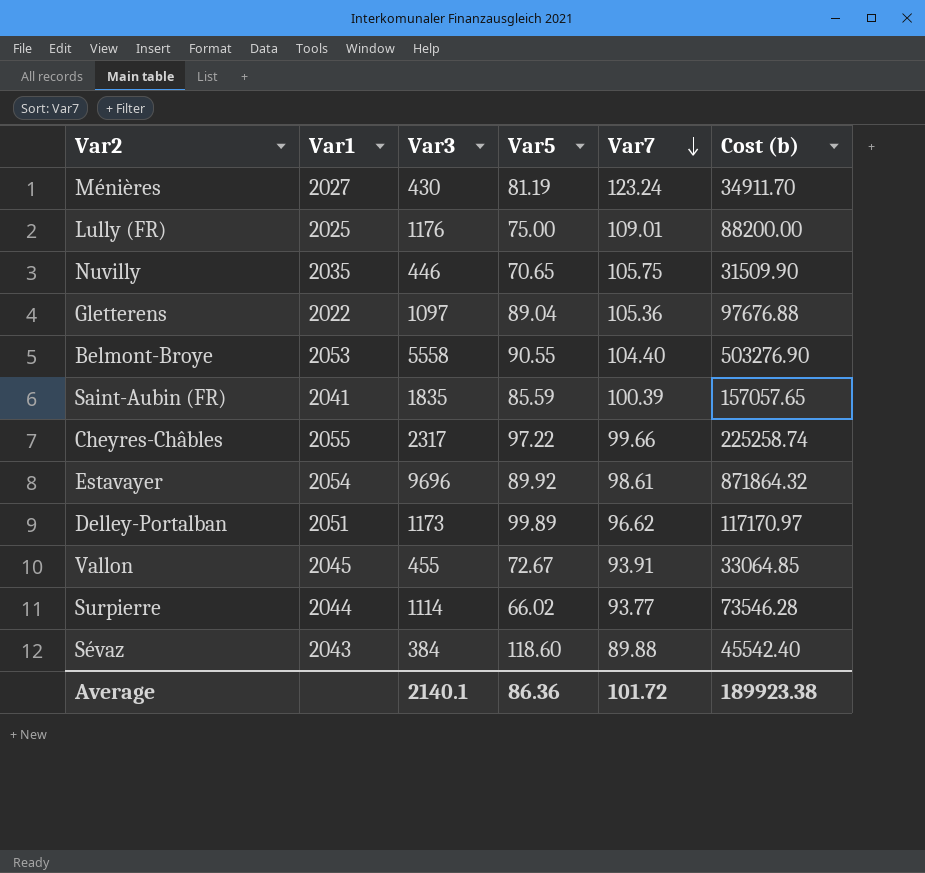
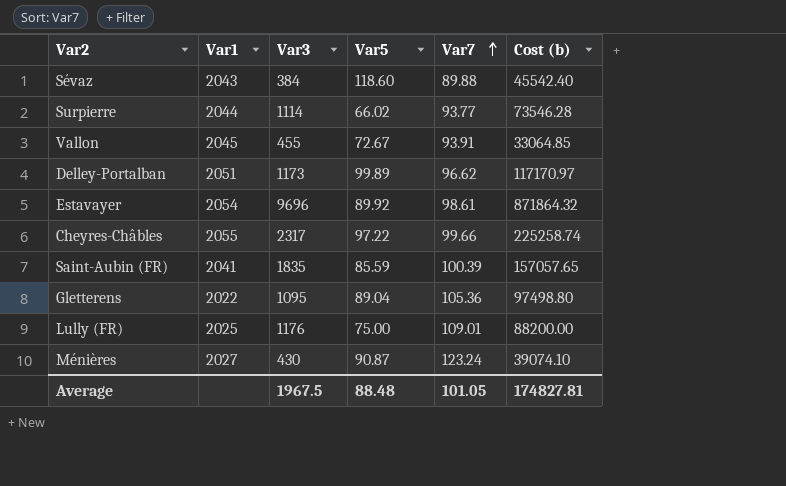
row order: Var7 descending -> Var7 ascending
row Nuvilly: 2035 | 446 | 70.65 | 105.75 | 31509.90 -> none
row Belmont-Broye: 2053 | 5558 | 90.55 | 104.40 | 503276.90 -> none
Gletterens | Var3: 1097 -> 1095
Gletterens | Cost (b): 97676.88 -> 97498.80
Ménières | Var5: 81.19 -> 90.87
Ménières | Cost (b): 34911.70 -> 39074.10
Average | Var3: 2140.1 -> 1967.5
Average | Var5: 86.36 -> 88.48
Average | Var7: 101.72 -> 101.05
Average | Cost (b): 189923.38 -> 174827.81

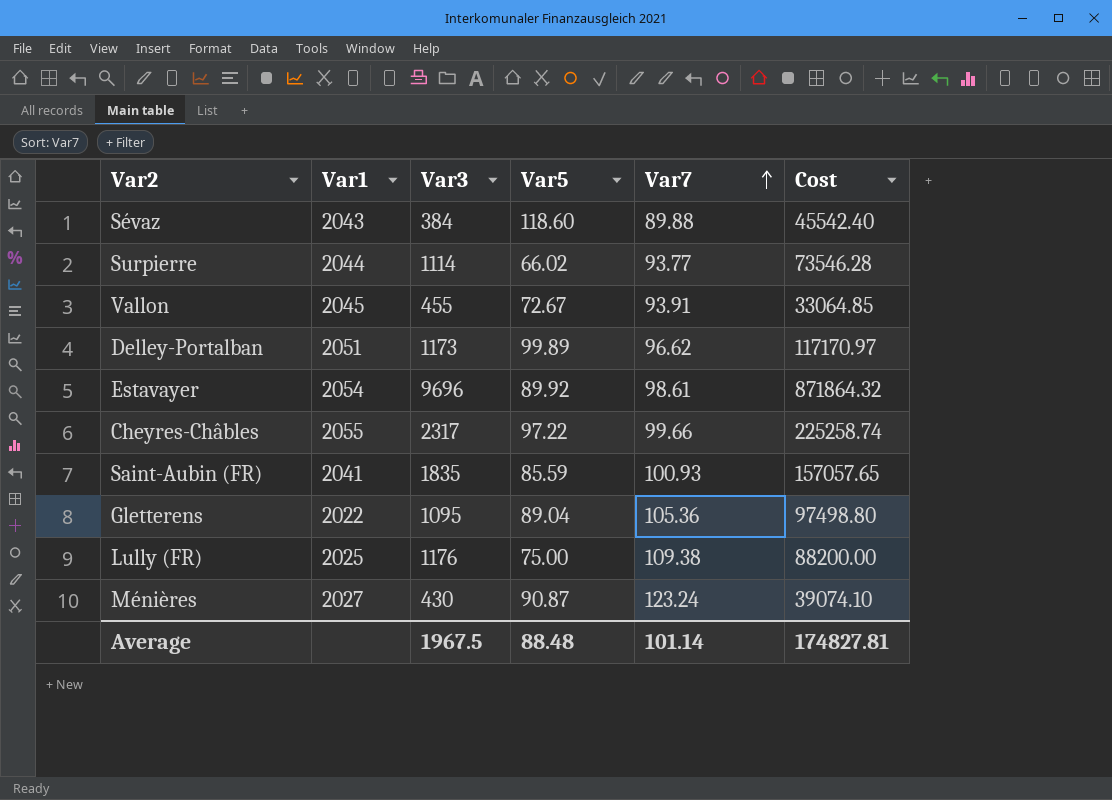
column name: Cost (b) -> Cost
Saint-Aubin (FR) | Var7: 100.39 -> 100.93
Lully (FR) | Var7: 109.01 -> 109.38
Average | Var7: 101.05 -> 101.14

